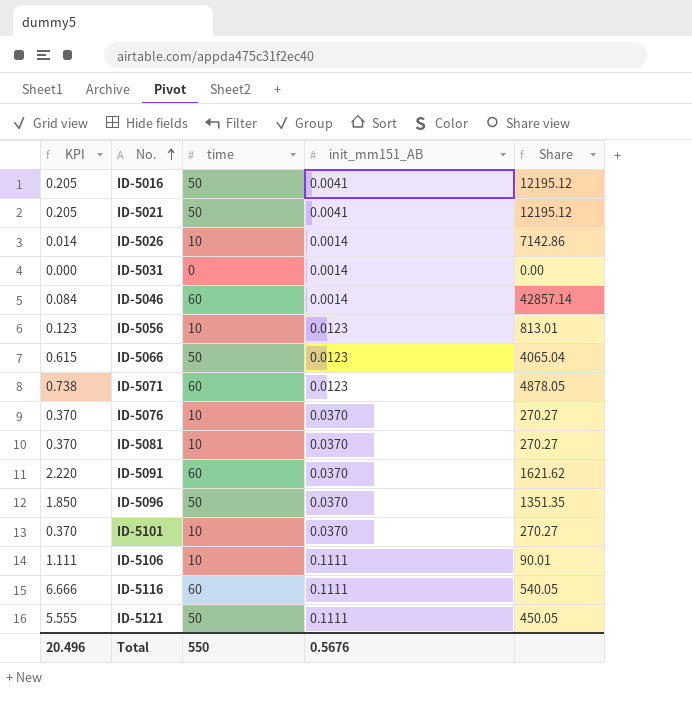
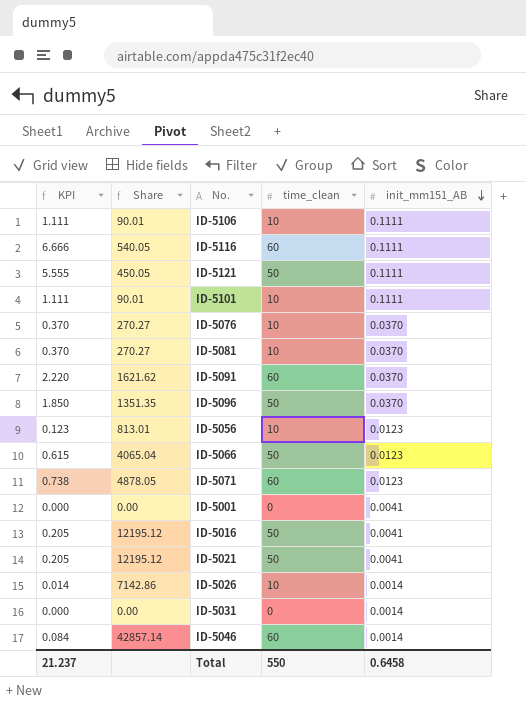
row order: No. ascending -> init_mm151_AB descending
column Share | position: 5 -> 2
column name: time -> time_clean
ID-5101 | KPI: 0.370 -> 1.111
ID-5101 | Share: 270.27 -> 90.01
ID-5101 | init_mm151_AB: 0.0370 -> 0.1111
row ID-5001: none -> 0.000 | 0.00 | 0 | 0.0041
Total | KPI: 20.496 -> 21.237
Total | init_mm151_AB: 0.5676 -> 0.6458

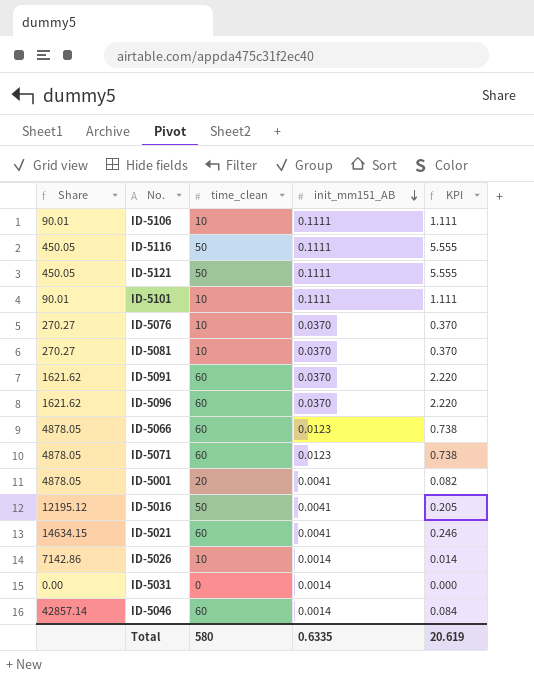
column KPI | position: 1 -> 5
row ID-5056: 0.123 | 813.01 | 10 | 0.0123 -> none
ID-5116 | Share: 540.05 -> 450.05
ID-5116 | time_clean: 60 -> 50
ID-5116 | KPI: 6.666 -> 5.555
ID-5096 | Share: 1351.35 -> 1621.62
ID-5096 | time_clean: 50 -> 60
ID-5096 | KPI: 1.850 -> 2.220
ID-5066 | Share: 4065.04 -> 4878.05
ID-5066 | time_clean: 50 -> 60
ID-5066 | KPI: 0.615 -> 0.738
ID-5001 | Share: 0.00 -> 4878.05
ID-5001 | time_clean: 0 -> 20
ID-5001 | KPI: 0.000 -> 0.082
ID-5021 | Share: 12195.12 -> 14634.15
ID-5021 | time_clean: 50 -> 60
ID-5021 | KPI: 0.205 -> 0.246
Total | time_clean: 550 -> 580
Total | init_mm151_AB: 0.6458 -> 0.6335
Total | KPI: 21.237 -> 20.619

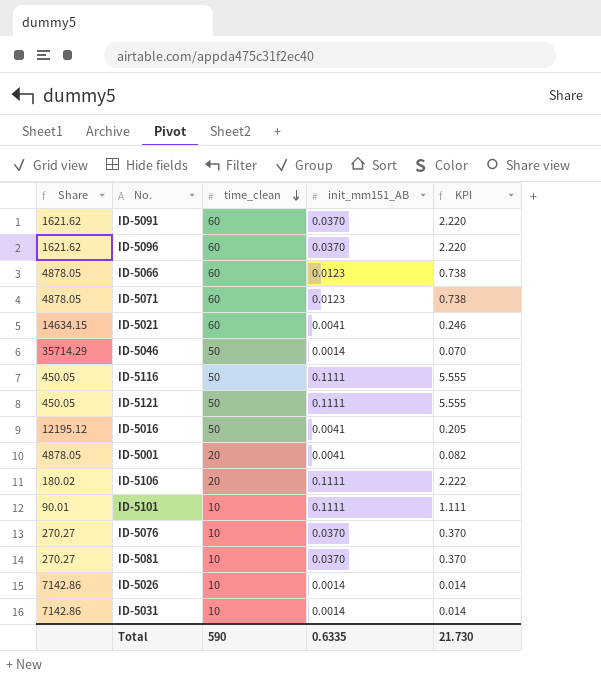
row order: init_mm151_AB descending -> time_clean descending
ID-5046 | Share: 42857.14 -> 35714.29
ID-5046 | time_clean: 60 -> 50
ID-5046 | KPI: 0.084 -> 0.070
ID-5106 | Share: 90.01 -> 180.02
ID-5106 | time_clean: 10 -> 20
ID-5106 | KPI: 1.111 -> 2.222
ID-5031 | Share: 0.00 -> 7142.86
ID-5031 | time_clean: 0 -> 10
ID-5031 | KPI: 0.000 -> 0.014
Total | time_clean: 580 -> 590
Total | KPI: 20.619 -> 21.730

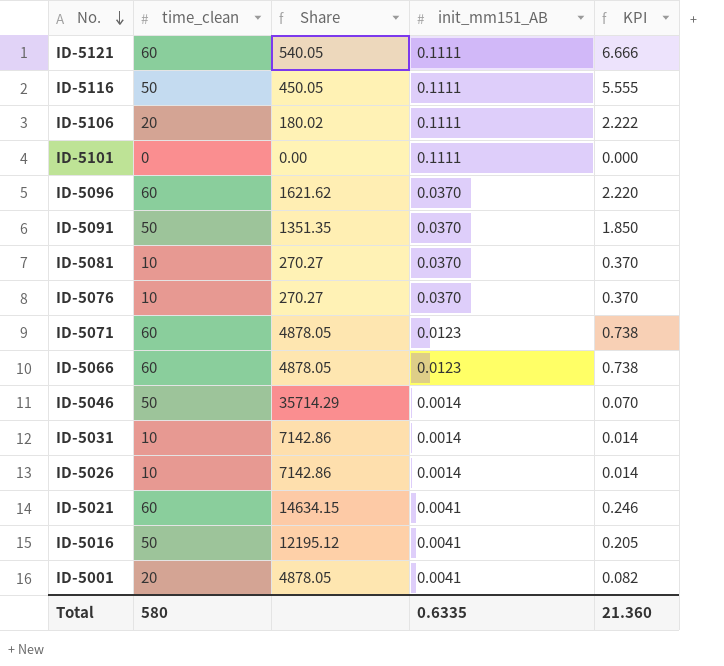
row order: time_clean descending -> No. descending
column Share | position: 1 -> 3
ID-5121 | time_clean: 50 -> 60
ID-5121 | Share: 450.05 -> 540.05
ID-5121 | KPI: 5.555 -> 6.666
ID-5101 | time_clean: 10 -> 0
ID-5101 | Share: 90.01 -> 0.00
ID-5101 | KPI: 1.111 -> 0.000
ID-5091 | time_clean: 60 -> 50
ID-5091 | Share: 1621.62 -> 1351.35
ID-5091 | KPI: 2.220 -> 1.850
Total | time_clean: 590 -> 580
Total | KPI: 21.730 -> 21.360

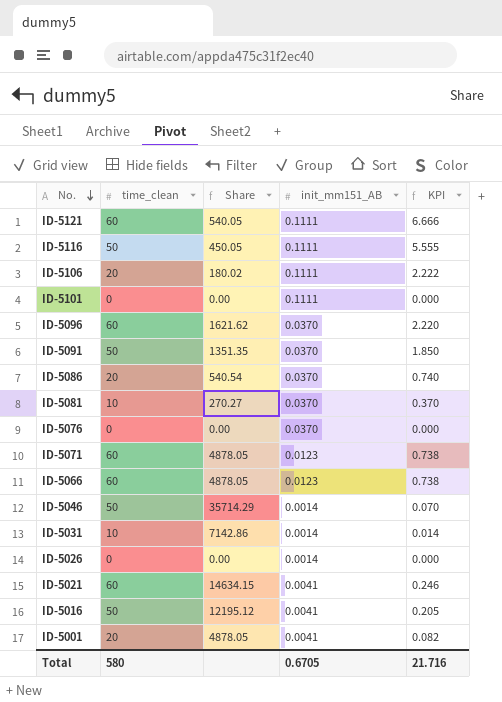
row ID-5086: none -> 20 | 540.54 | 0.0370 | 0.740
ID-5076 | time_clean: 10 -> 0
ID-5076 | Share: 270.27 -> 0.00
ID-5076 | KPI: 0.370 -> 0.000
ID-5026 | time_clean: 10 -> 0
ID-5026 | Share: 7142.86 -> 0.00
ID-5026 | KPI: 0.014 -> 0.000
Total | init_mm151_AB: 0.6335 -> 0.6705
Total | KPI: 21.360 -> 21.716

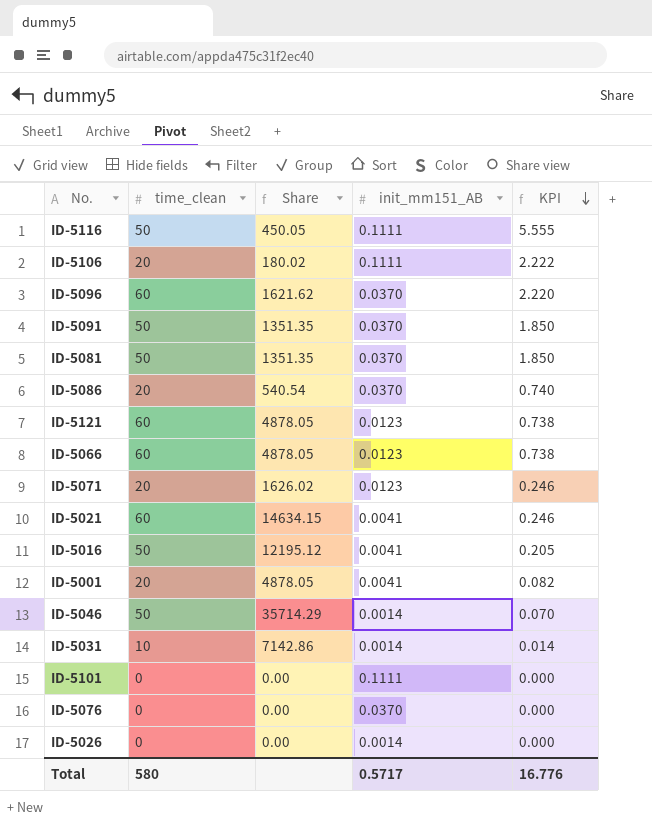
row order: No. descending -> KPI descending
ID-5081 | time_clean: 10 -> 50
ID-5081 | Share: 270.27 -> 1351.35
ID-5081 | KPI: 0.370 -> 1.850
ID-5121 | Share: 540.05 -> 4878.05
ID-5121 | init_mm151_AB: 0.1111 -> 0.0123
ID-5121 | KPI: 6.666 -> 0.738
ID-5071 | time_clean: 60 -> 20
ID-5071 | Share: 4878.05 -> 1626.02
ID-5071 | KPI: 0.738 -> 0.246
Total | init_mm151_AB: 0.6705 -> 0.5717
Total | KPI: 21.716 -> 16.776

